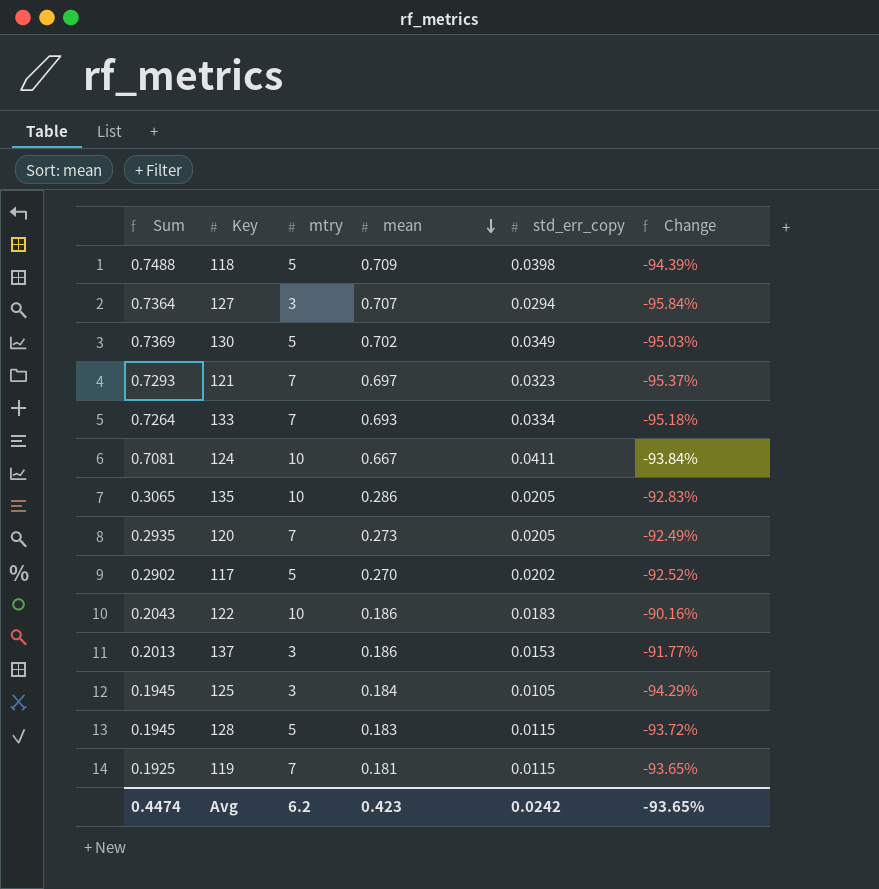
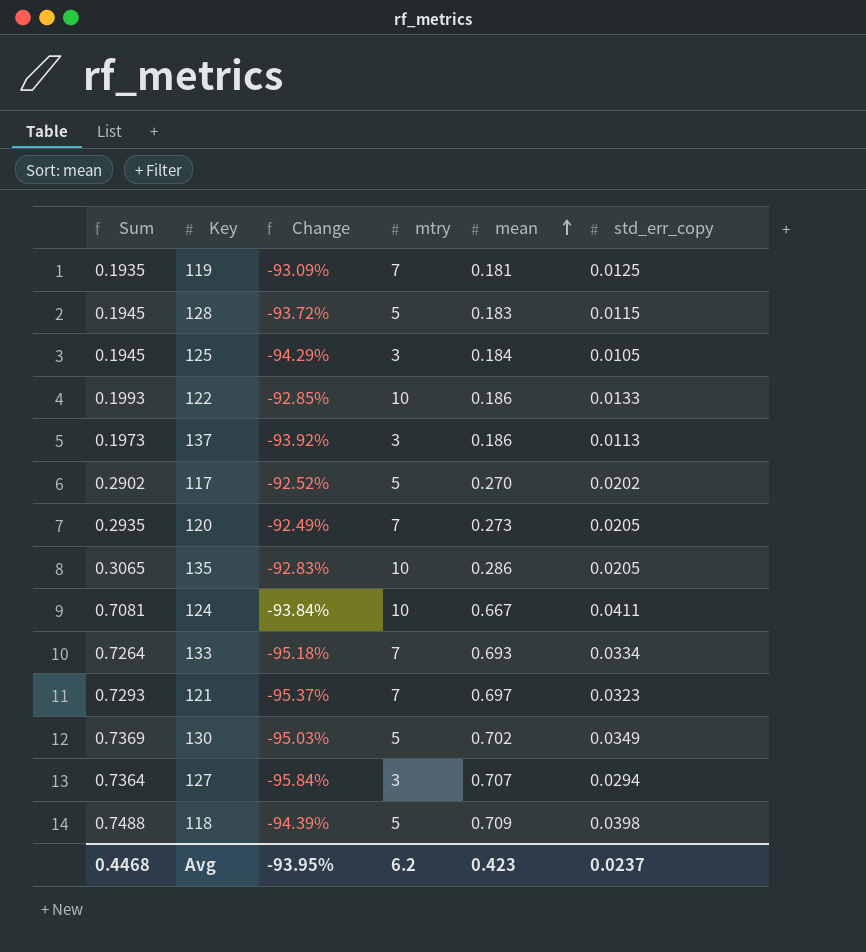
row order: mean descending -> mean ascending
column Change | position: 6 -> 3
119 | Sum: 0.1925 -> 0.1935
119 | Change: -93.65% -> -93.09%
119 | std_err_copy: 0.0115 -> 0.0125
122 | Sum: 0.2043 -> 0.1993
122 | Change: -90.16% -> -92.85%
122 | std_err_copy: 0.0183 -> 0.0133
137 | Sum: 0.2013 -> 0.1973
137 | Change: -91.77% -> -93.92%
137 | std_err_copy: 0.0153 -> 0.0113
Avg | Sum: 0.4474 -> 0.4468
Avg | Change: -93.65% -> -93.95%
Avg | std_err_copy: 0.0242 -> 0.0237

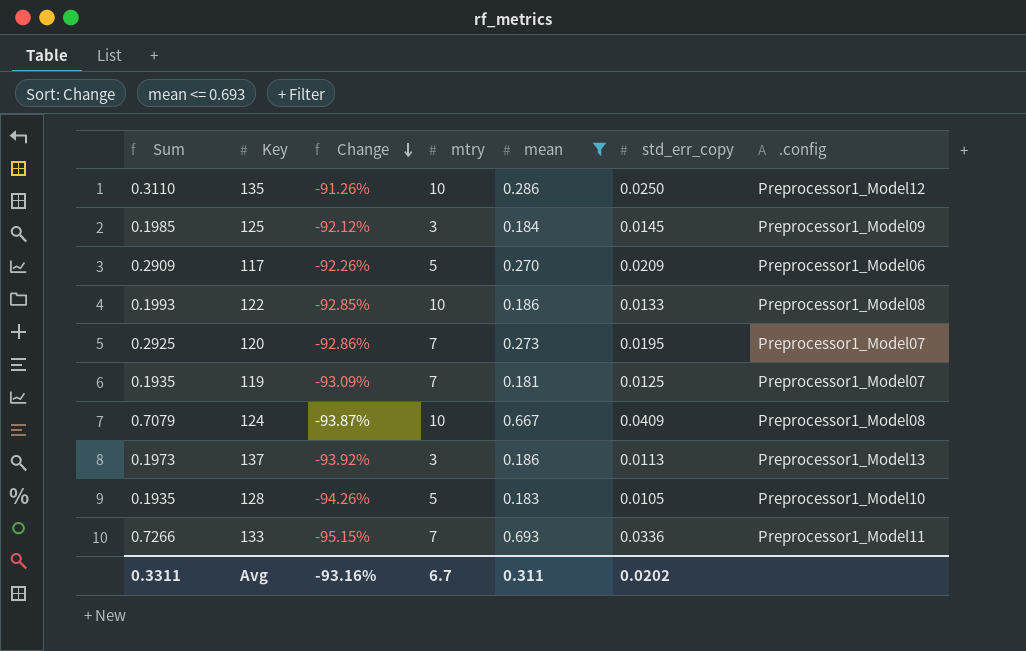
filter: none -> mean <= 0.693
row order: mean ascending -> Change descending
column .config | position: none -> 7
135 | Sum: 0.3065 -> 0.3110
135 | Change: -92.83% -> -91.26%
135 | std_err_copy: 0.0205 -> 0.0250
125 | Sum: 0.1945 -> 0.1985
125 | Change: -94.29% -> -92.12%
125 | std_err_copy: 0.0105 -> 0.0145
117 | Sum: 0.2902 -> 0.2909
117 | Change: -92.52% -> -92.26%
117 | std_err_copy: 0.0202 -> 0.0209
120 | Sum: 0.2935 -> 0.2925
120 | Change: -92.49% -> -92.86%
120 | std_err_copy: 0.0205 -> 0.0195
124 | Sum: 0.7081 -> 0.7079
124 | Change: -93.84% -> -93.87%
124 | std_err_copy: 0.0411 -> 0.0409
128 | Sum: 0.1945 -> 0.1935
128 | Change: -93.72% -> -94.26%
128 | std_err_copy: 0.0115 -> 0.0105
133 | Sum: 0.7264 -> 0.7266
133 | Change: -95.18% -> -95.15%
133 | std_err_copy: 0.0334 -> 0.0336
Avg | Sum: 0.4468 -> 0.3311
Avg | Change: -93.95% -> -93.16%
Avg | mtry: 6.2 -> 6.7
Avg | mean: 0.423 -> 0.311
Avg | std_err_copy: 0.0237 -> 0.0202

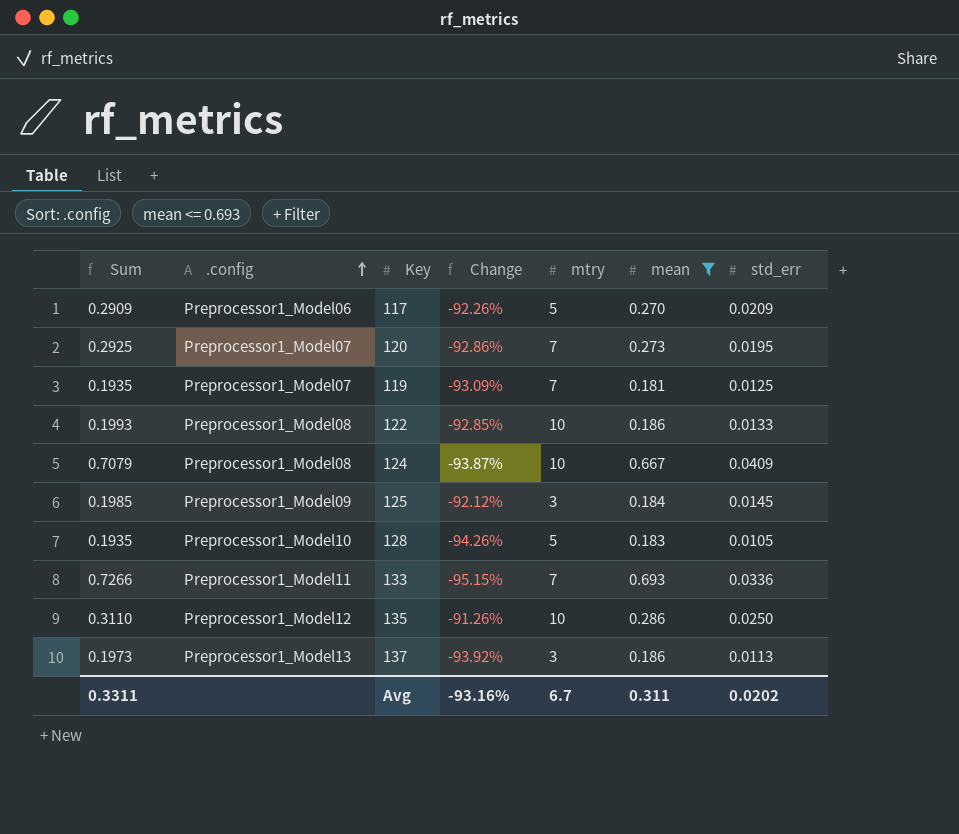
row order: Change descending -> .config ascending
column .config | position: 7 -> 2
column name: std_err_copy -> std_err

